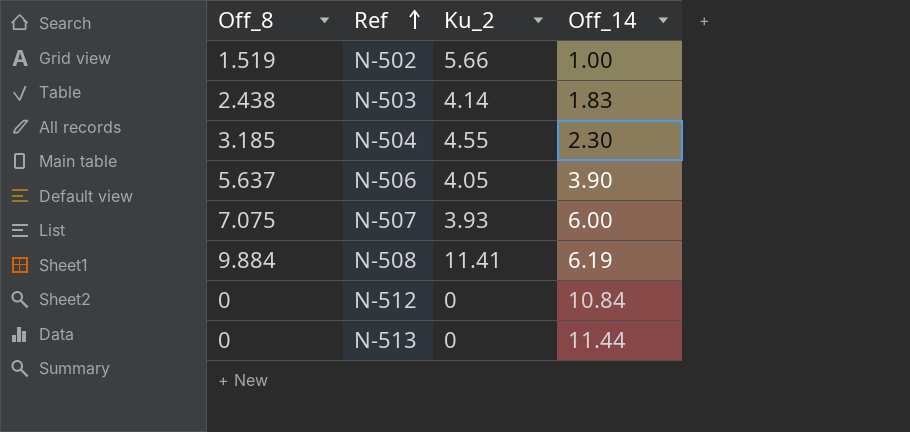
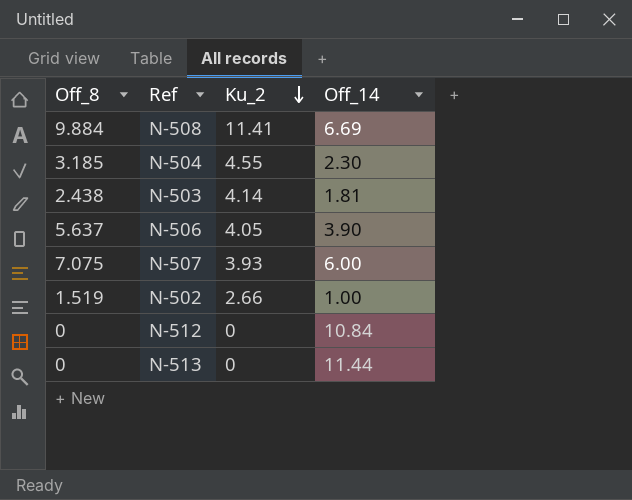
row order: Ref ascending -> Ku_2 descending
N-508 | Off_14: 6.19 -> 6.69
N-503 | Off_14: 1.83 -> 1.81
N-502 | Ku_2: 5.66 -> 2.66

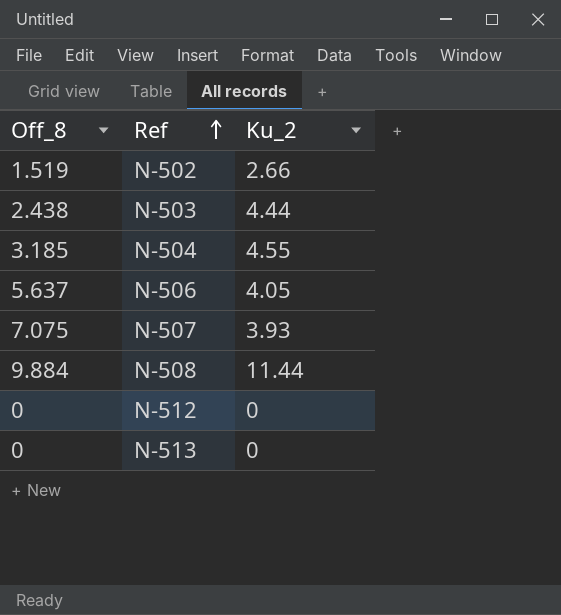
row order: Ku_2 descending -> Ref ascending
column Off_14 | position: 4 -> none
N-503 | Ku_2: 4.14 -> 4.44
N-508 | Ku_2: 11.41 -> 11.44

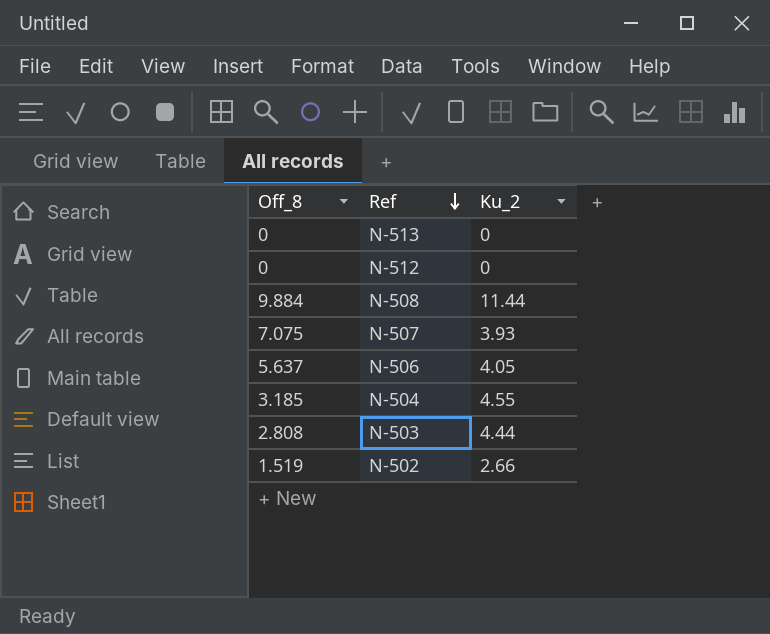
row order: Ref ascending -> Ref descending
N-503 | Off_8: 2.438 -> 2.808

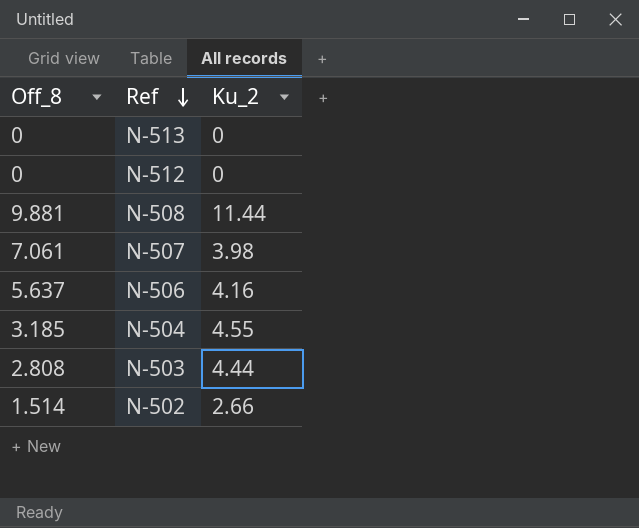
N-508 | Off_8: 9.884 -> 9.881
N-507 | Off_8: 7.075 -> 7.061
N-507 | Ku_2: 3.93 -> 3.98
N-506 | Ku_2: 4.05 -> 4.16
N-502 | Off_8: 1.519 -> 1.514

